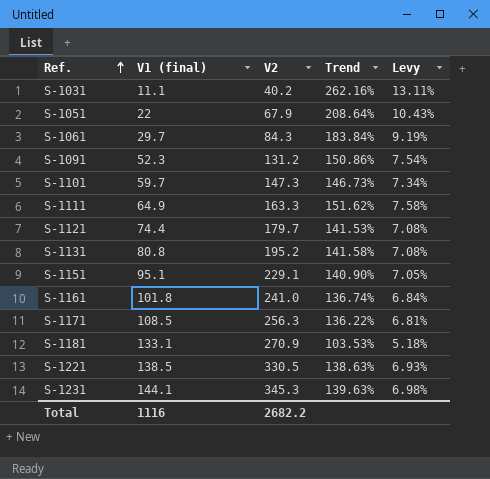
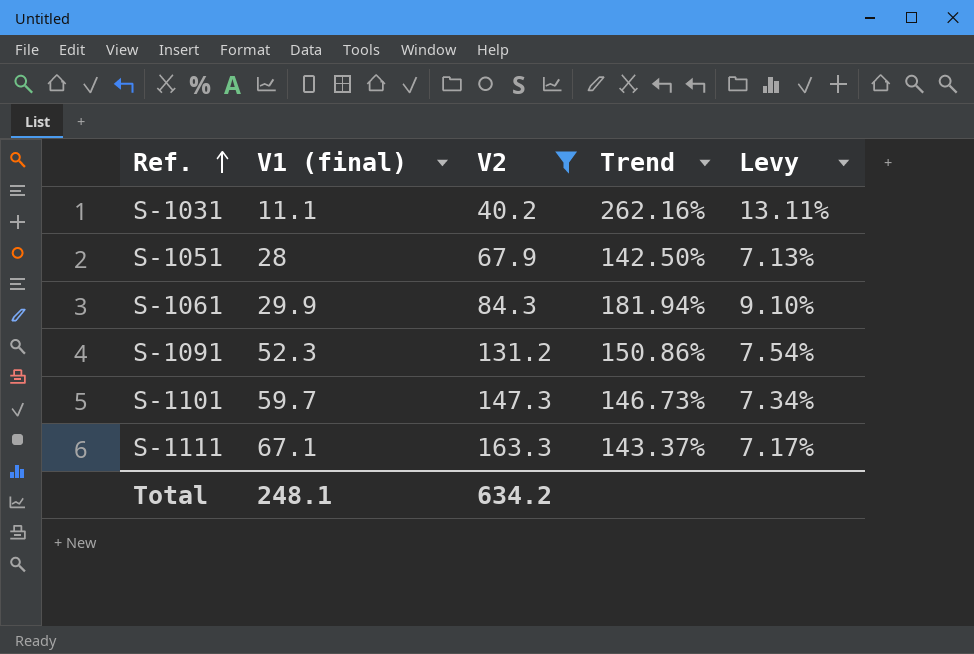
filter: none -> V2 <= 163.3
S-1051 | V1 (final): 22 -> 28
S-1051 | Trend: 208.64% -> 142.50%
S-1051 | Levy: 10.43% -> 7.13%
S-1061 | V1 (final): 29.7 -> 29.9
S-1061 | Trend: 183.84% -> 181.94%
S-1061 | Levy: 9.19% -> 9.10%
S-1111 | V1 (final): 64.9 -> 67.1
S-1111 | Trend: 151.62% -> 143.37%
S-1111 | Levy: 7.58% -> 7.17%
Total | V1 (final): 1116 -> 248.1
Total | V2: 2682.2 -> 634.2

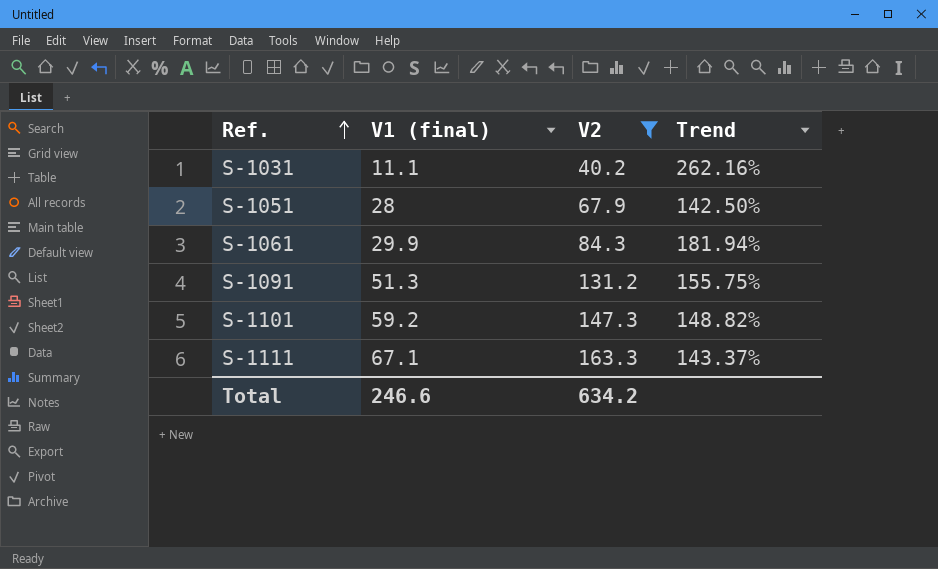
column Levy | formula: [Trend] * 0.05 -> none
S-1091 | V1 (final): 52.3 -> 51.3
S-1091 | Trend: 150.86% -> 155.75%
S-1101 | V1 (final): 59.7 -> 59.2
S-1101 | Trend: 146.73% -> 148.82%
Total | V1 (final): 248.1 -> 246.6

